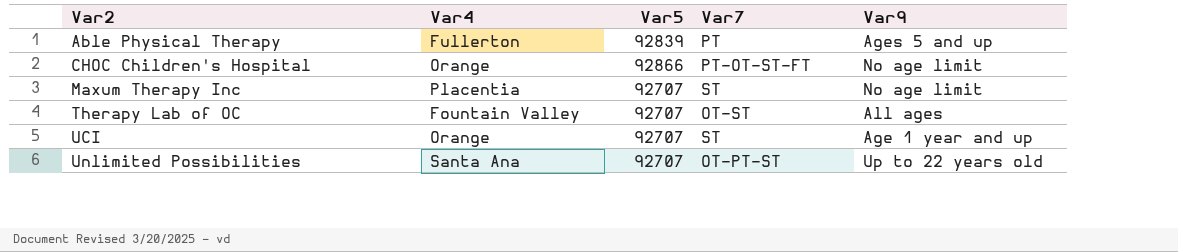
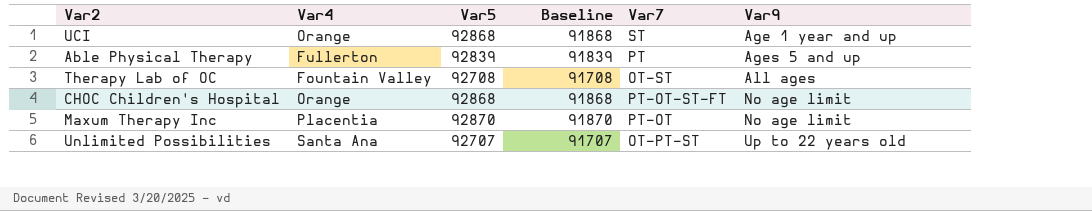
row order: Var2 ascending -> Var9 ascending
column Baseline | formula: none -> [Var5] - 1000
UCI | Var5: 92707 -> 92868
Therapy Lab of OC | Var5: 92707 -> 92708
CHOC Children's Hospital | Var5: 92866 -> 92868
Maxum Therapy Inc | Var5: 92707 -> 92870
Maxum Therapy Inc | Var7: ST -> PT-OT

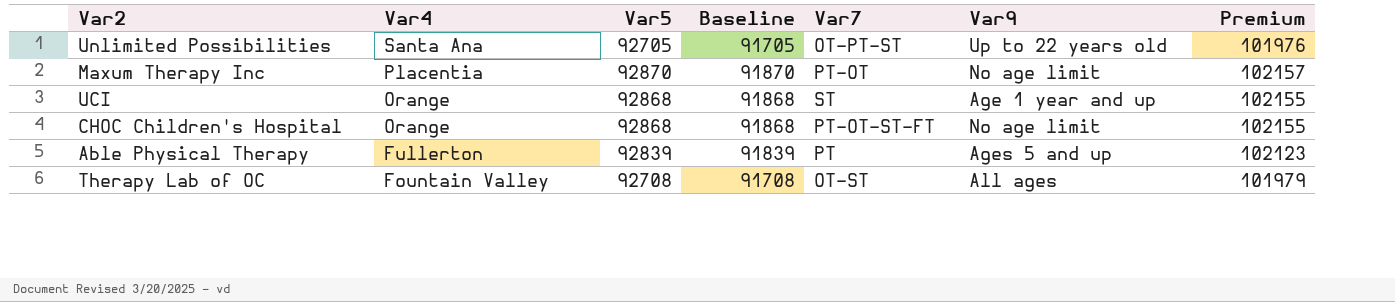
row order: Var9 ascending -> Var4 descending
column Premium | formula: none -> [Var5] * 1.1
Unlimited Possibilities | Var5: 92707 -> 92705
Unlimited Possibilities | Baseline: 91707 -> 91705

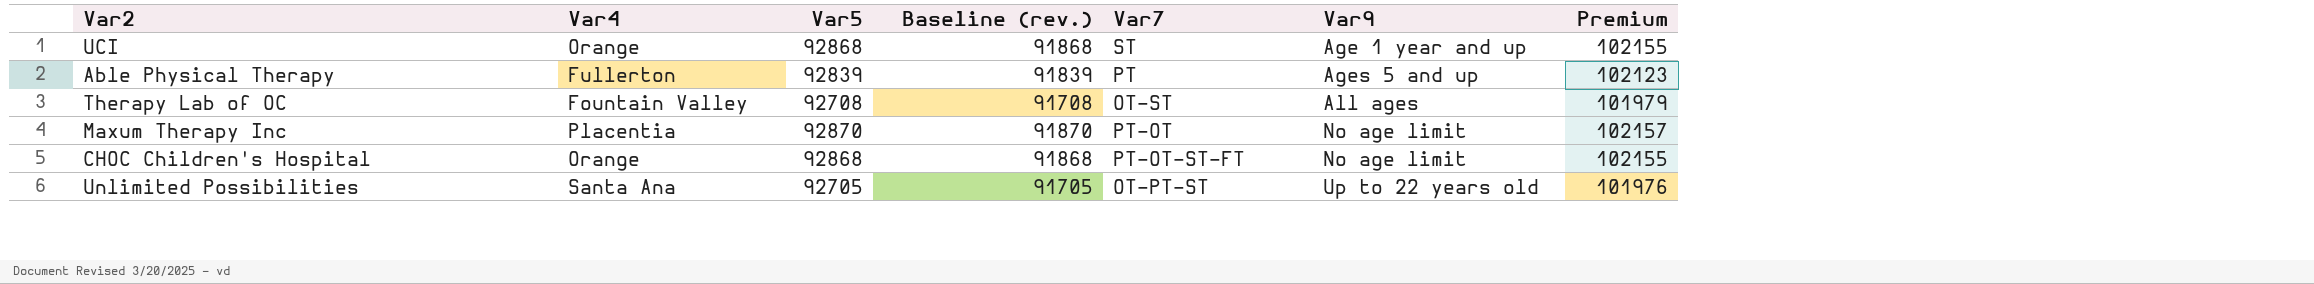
row order: Var4 descending -> Var9 ascending
column name: Baseline -> Baseline (rev.)

